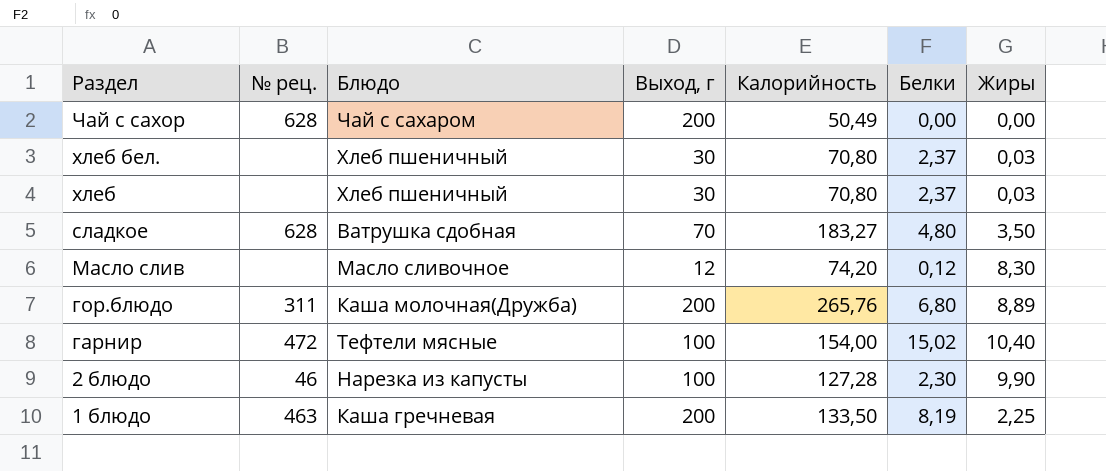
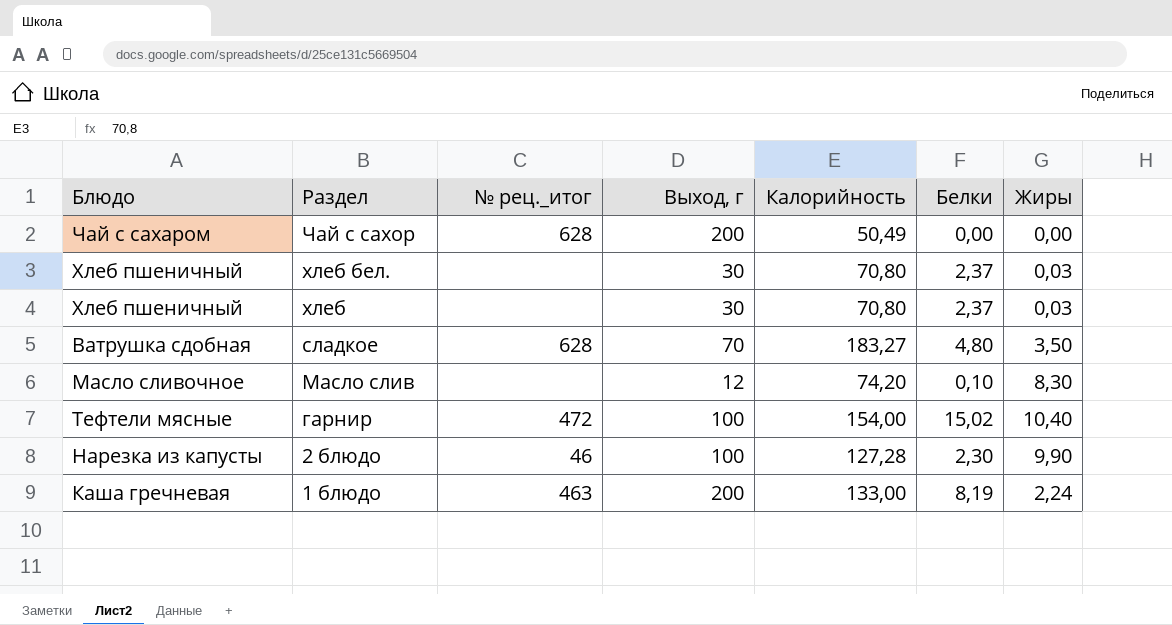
column Блюдо | position: 3 -> 1
column name: № рец. -> № рец._итог
row гор.блюдо: 311 | Каша молочная(Дружба) | 200 | 265,76 | 6,80 | 8,89 -> none
Масло слив | Белки: 0,12 -> 0,10
1 блюдо | Калорийность: 133,50 -> 133,00
1 блюдо | Жиры: 2,25 -> 2,24

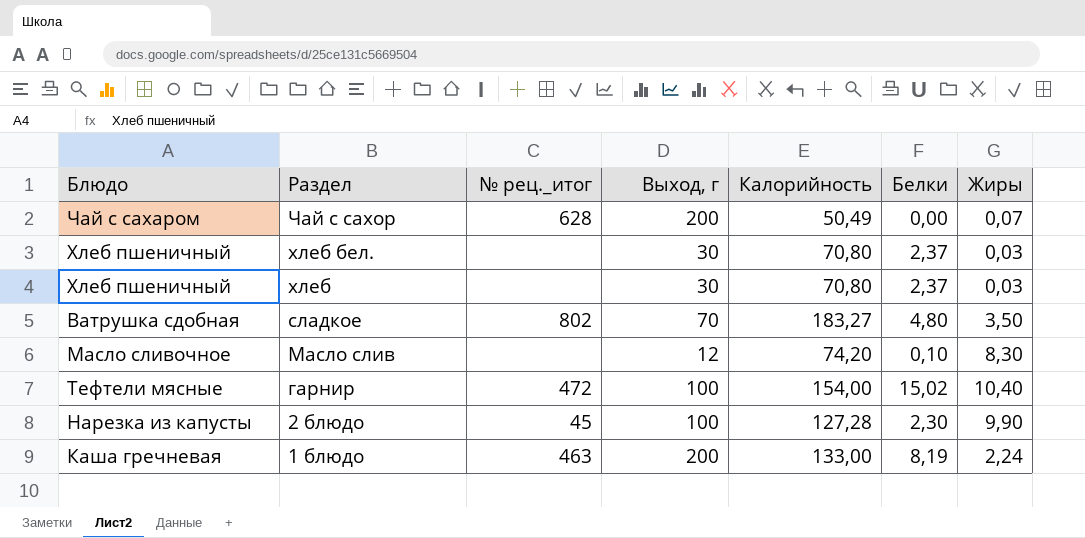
Чай с сахор | Жиры: 0,00 -> 0,07
сладкое | № рец._итог: 628 -> 802
2 блюдо | № рец._итог: 46 -> 45

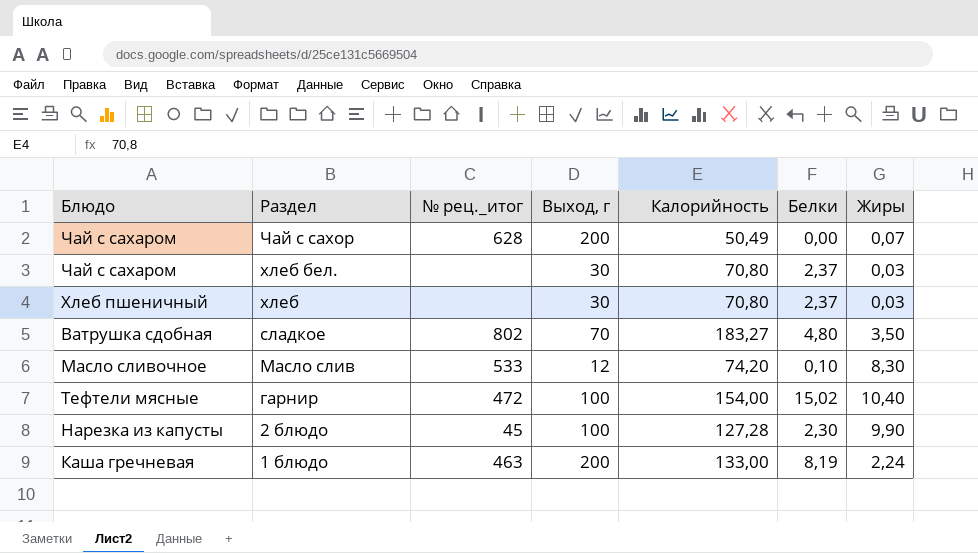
хлеб бел. | Блюдо: Хлеб пшеничный -> Чай с сахаром
Масло слив | № рец._итог: none -> 533

